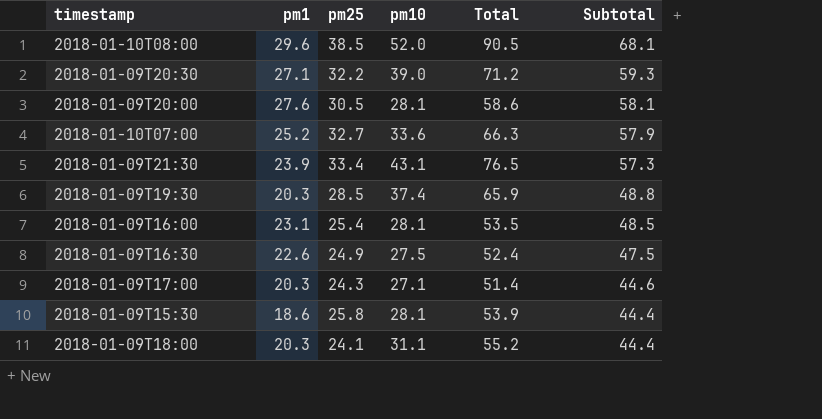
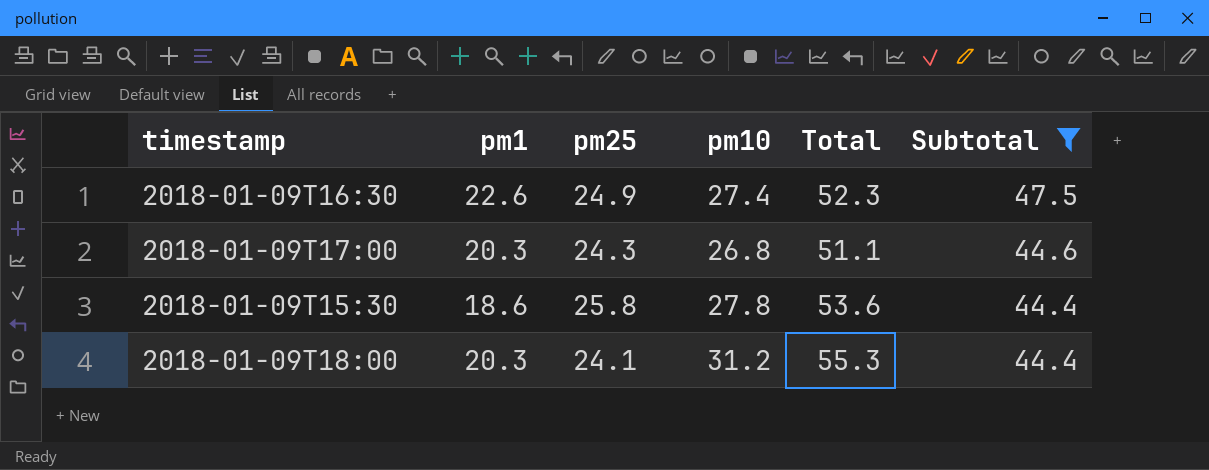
filter: none -> Subtotal <= 47.5
2018-01-09T16:30 | pm10: 27.5 -> 27.4
2018-01-09T16:30 | Total: 52.4 -> 52.3
2018-01-09T17:00 | pm10: 27.1 -> 26.8
2018-01-09T17:00 | Total: 51.4 -> 51.1
2018-01-09T15:30 | pm10: 28.1 -> 27.8
2018-01-09T15:30 | Total: 53.9 -> 53.6
2018-01-09T18:00 | pm10: 31.1 -> 31.2
2018-01-09T18:00 | Total: 55.2 -> 55.3

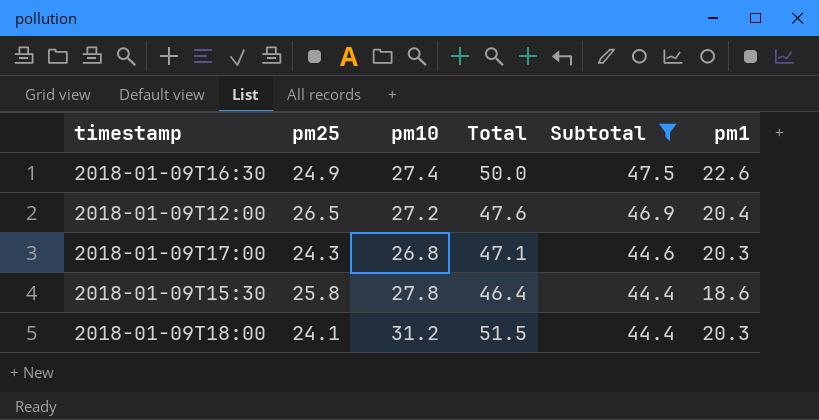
column Total | formula: [pm25] + [pm10] -> [pm10] + [pm1]
column pm1 | position: 2 -> 6
row 2018-01-09T12:00: none -> 26.5 | 27.2 | 47.6 | 46.9 | 20.4

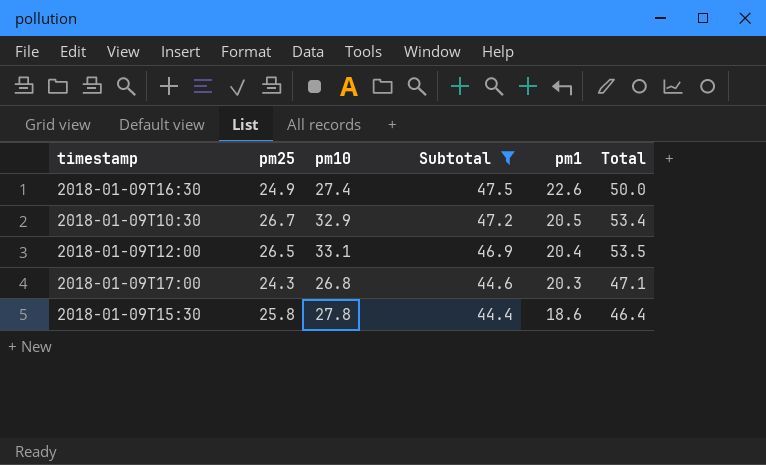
column Total | position: 4 -> 6
row 2018-01-09T18:00: 24.1 | 31.2 | 51.5 | 44.4 | 20.3 -> none
row 2018-01-09T10:30: none -> 26.7 | 32.9 | 47.2 | 20.5 | 53.4
2018-01-09T12:00 | pm10: 27.2 -> 33.1
2018-01-09T12:00 | Total: 47.6 -> 53.5

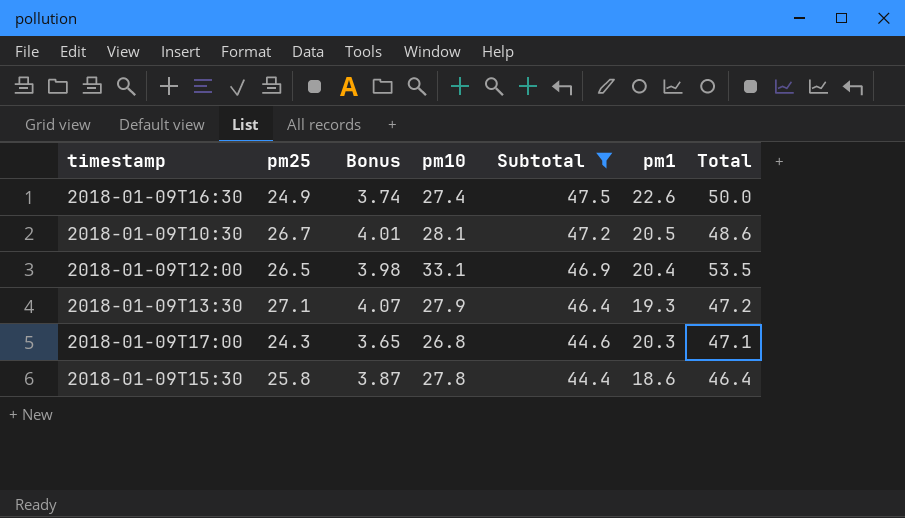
column Bonus | formula: none -> [pm25] * 0.15
2018-01-09T10:30 | pm10: 32.9 -> 28.1
2018-01-09T10:30 | Total: 53.4 -> 48.6
row 2018-01-09T13:30: none -> 27.1 | 4.07 | 27.9 | 46.4 | 19.3 | 47.2

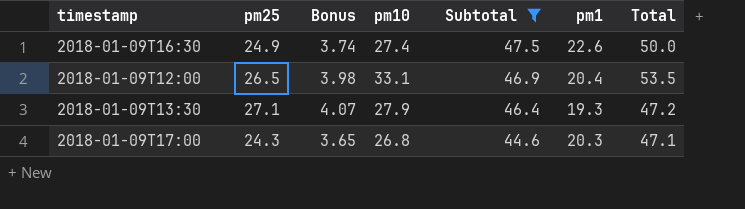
row 2018-01-09T10:30: 26.7 | 4.01 | 28.1 | 47.2 | 20.5 | 48.6 -> none
row 2018-01-09T15:30: 25.8 | 3.87 | 27.8 | 44.4 | 18.6 | 46.4 -> none

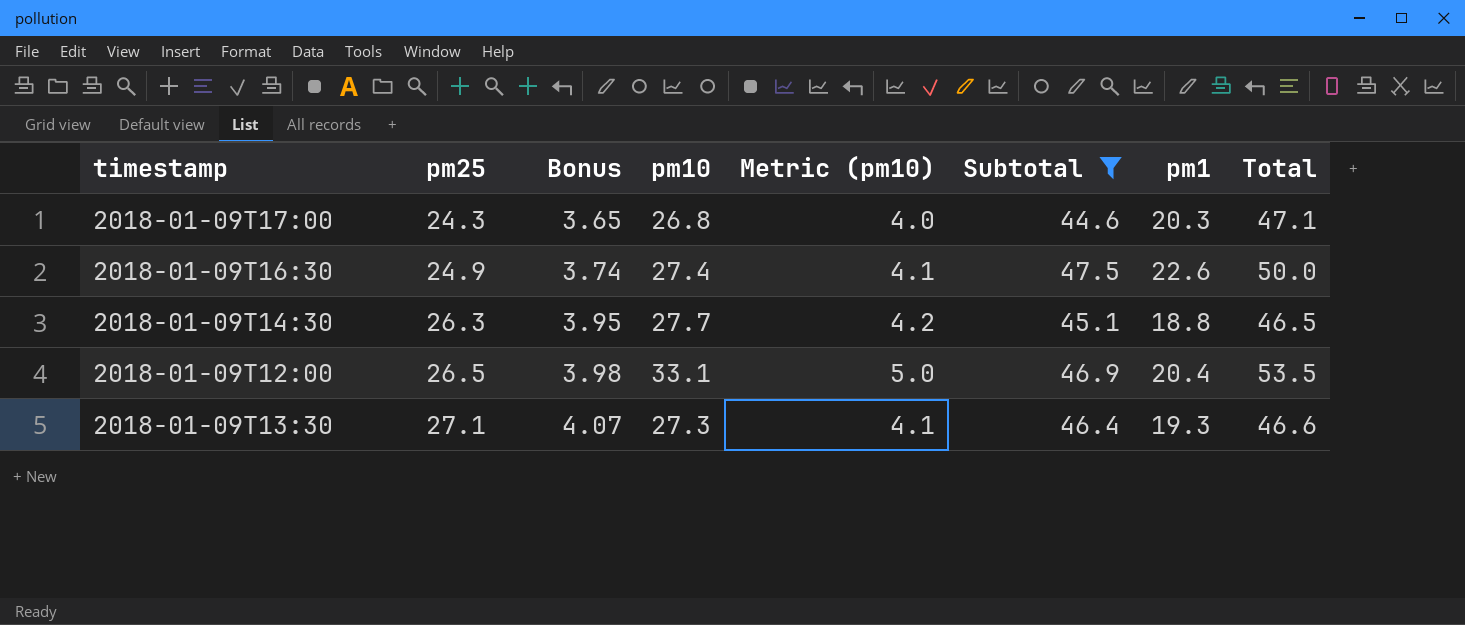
row order: Subtotal descending -> pm25 ascending
column Metric (pm10) | formula: none -> [pm10] * 0.15
row 2018-01-09T14:30: none -> 26.3 | 3.95 | 27.7 | 4.2 | 45.1 | 18.8 | 46.5
2018-01-09T13:30 | pm10: 27.9 -> 27.3
2018-01-09T13:30 | Total: 47.2 -> 46.6

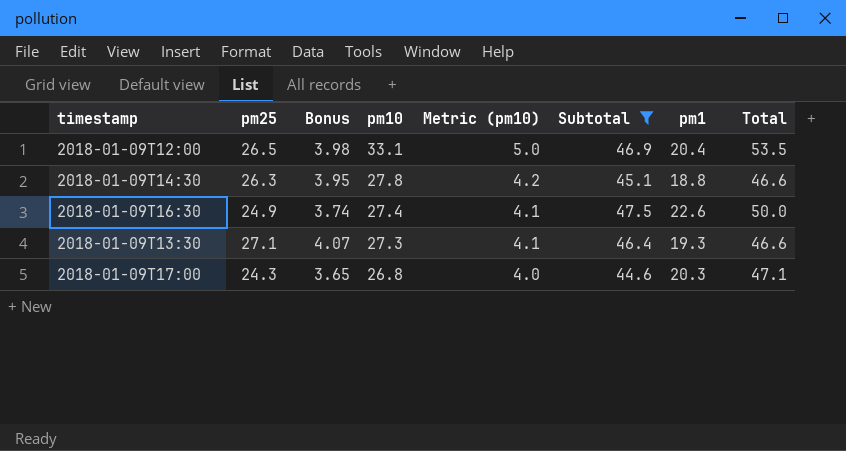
row order: pm25 ascending -> pm10 descending
2018-01-09T14:30 | pm10: 27.7 -> 27.8
2018-01-09T14:30 | Total: 46.5 -> 46.6

